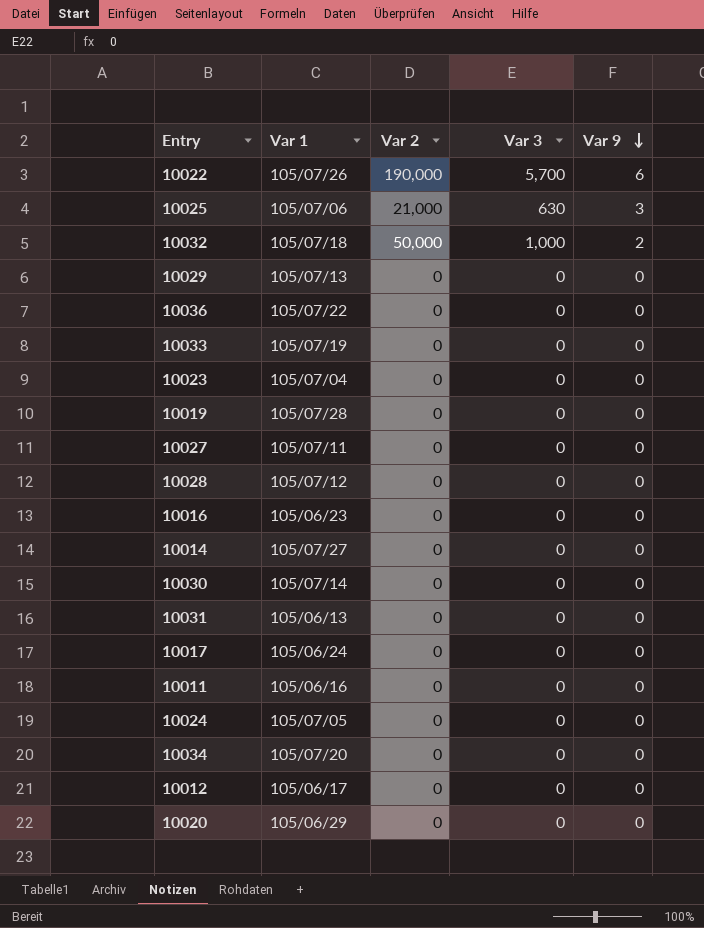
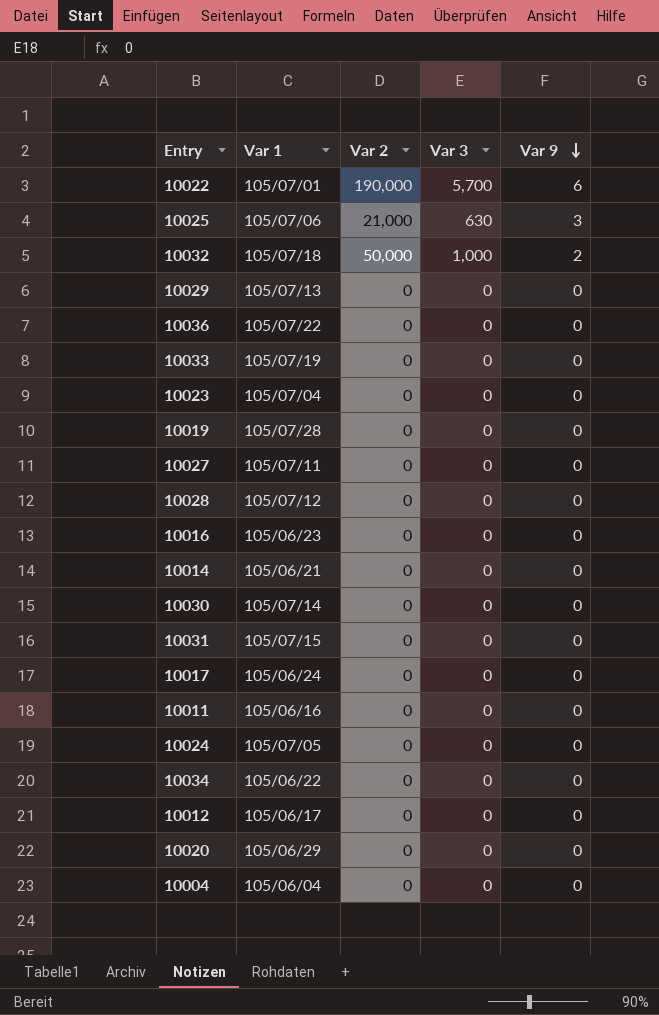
10022 | Var 1: 105/07/26 -> 105/07/01
10014 | Var 1: 105/07/27 -> 105/06/21
10031 | Var 1: 105/06/13 -> 105/07/15
10034 | Var 1: 105/07/20 -> 105/06/22
row 10004: none -> 105/06/04 | 0 | 0 | 0

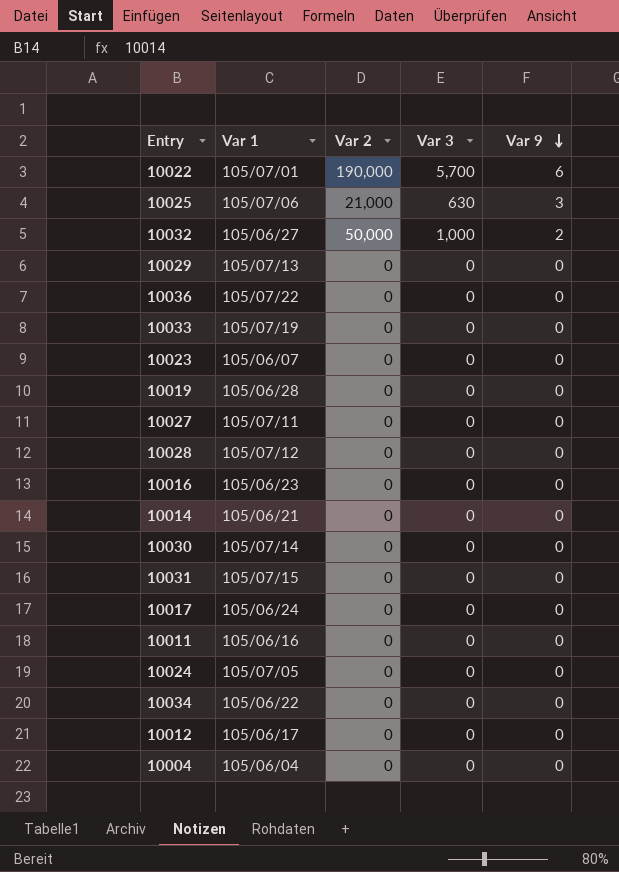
row 10020: 105/06/29 | 0 | 0 | 0 -> none
10032 | Var 1: 105/07/18 -> 105/06/27
10023 | Var 1: 105/07/04 -> 105/06/07
10019 | Var 1: 105/07/28 -> 105/06/28

